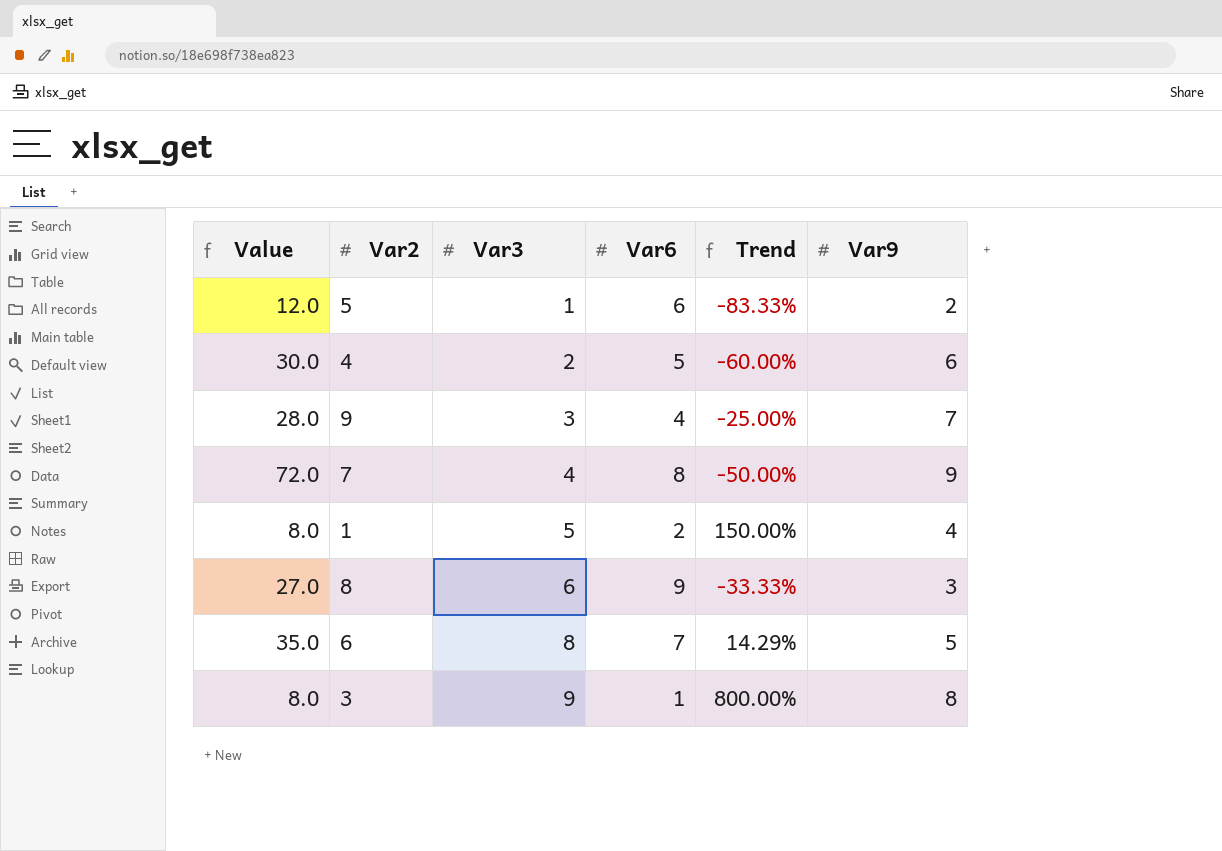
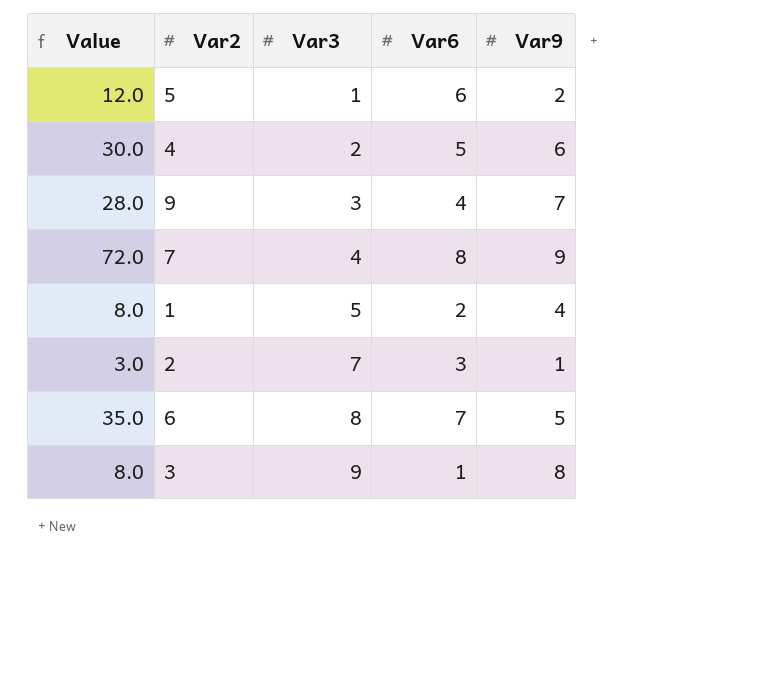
column Trend | formula: ([Var3] - [Var6]) / [Var6] -> none
row 8: 27.0 | 6 | 9 | -33.33% | 3 -> none
row 2: none -> 3.0 | 7 | 3 | 1

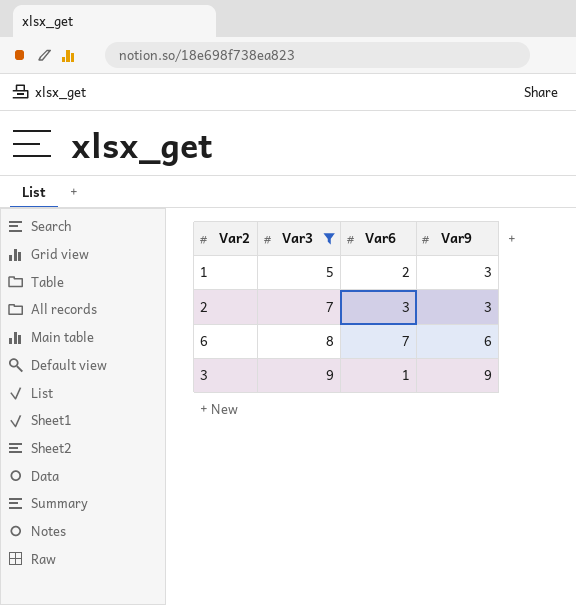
filter: none -> Var3 >= 5
column Value | formula: [Var6] * [Var9] -> none
1 | Var9: 4 -> 3
2 | Var9: 1 -> 3
6 | Var9: 5 -> 6
3 | Var9: 8 -> 9

